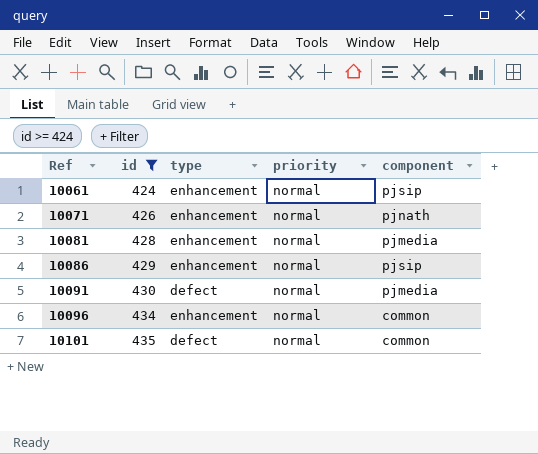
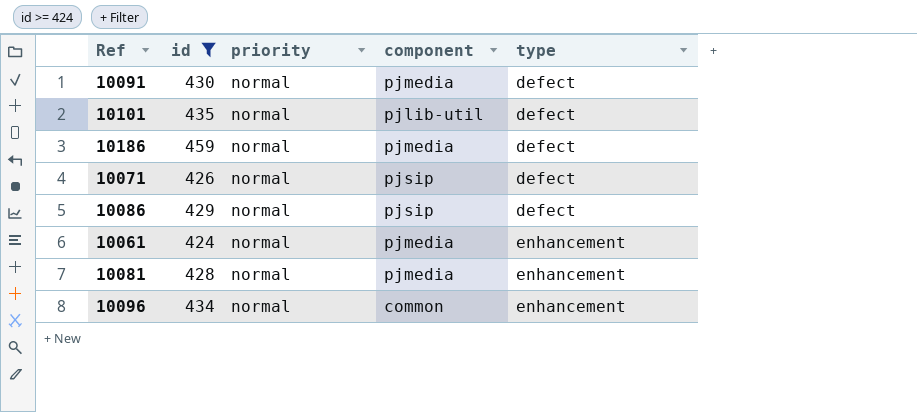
row order: Ref ascending -> type ascending
column type | position: 3 -> 5
10101 | component: common -> pjlib-util
row 10186: none -> 459 | normal | pjmedia | defect
10071 | component: pjnath -> pjsip
10071 | type: enhancement -> defect
10086 | type: enhancement -> defect
10061 | component: pjsip -> pjmedia

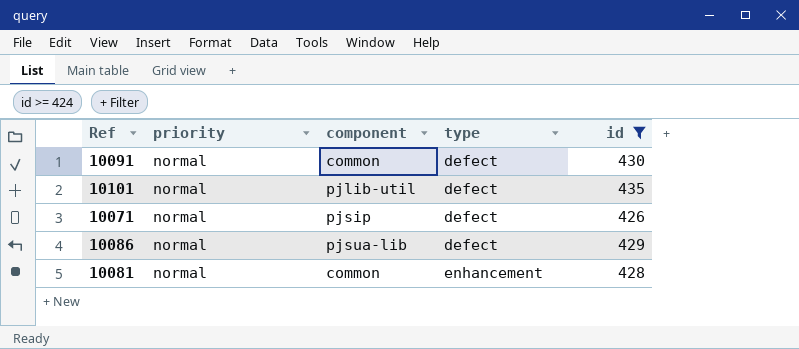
column id | position: 2 -> 5
row 10186: 459 | normal | pjmedia | defect -> none
row 10061: 424 | normal | pjmedia | enhancement -> none
row 10096: 434 | normal | common | enhancement -> none
10091 | component: pjmedia -> common
10086 | component: pjsip -> pjsua-lib
10081 | component: pjmedia -> common

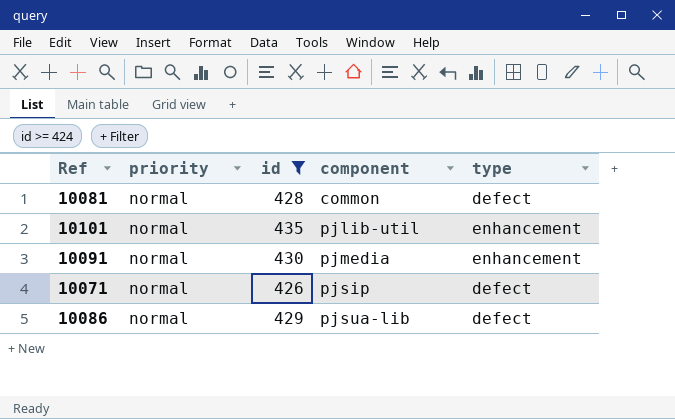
row order: type ascending -> component ascending
column id | position: 5 -> 3
10081 | type: enhancement -> defect
10101 | type: defect -> enhancement
10091 | component: common -> pjmedia
10091 | type: defect -> enhancement

